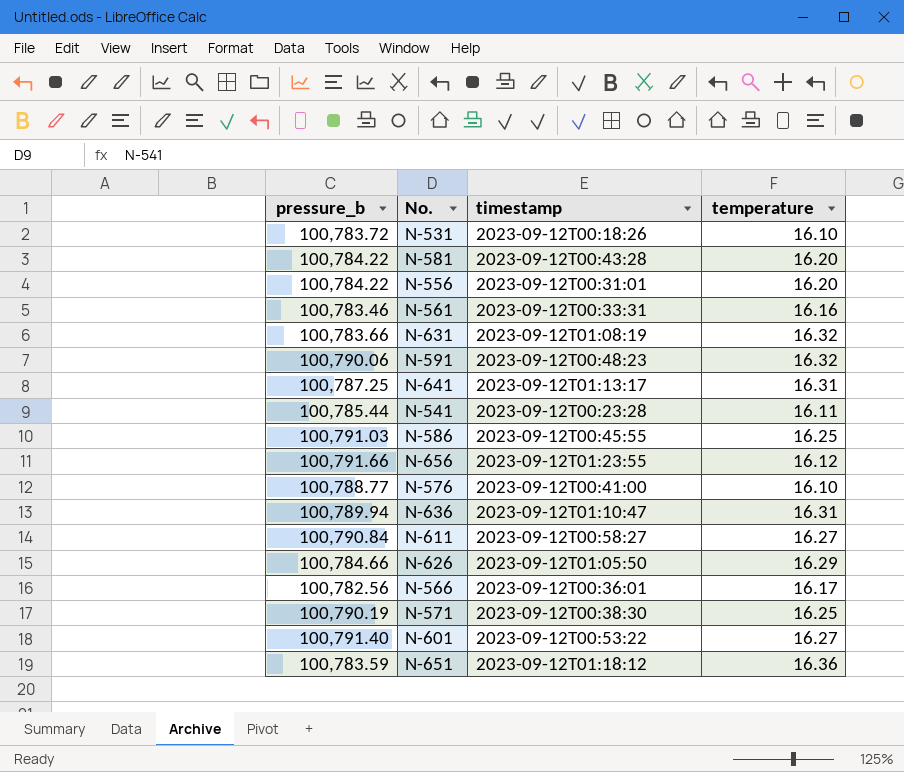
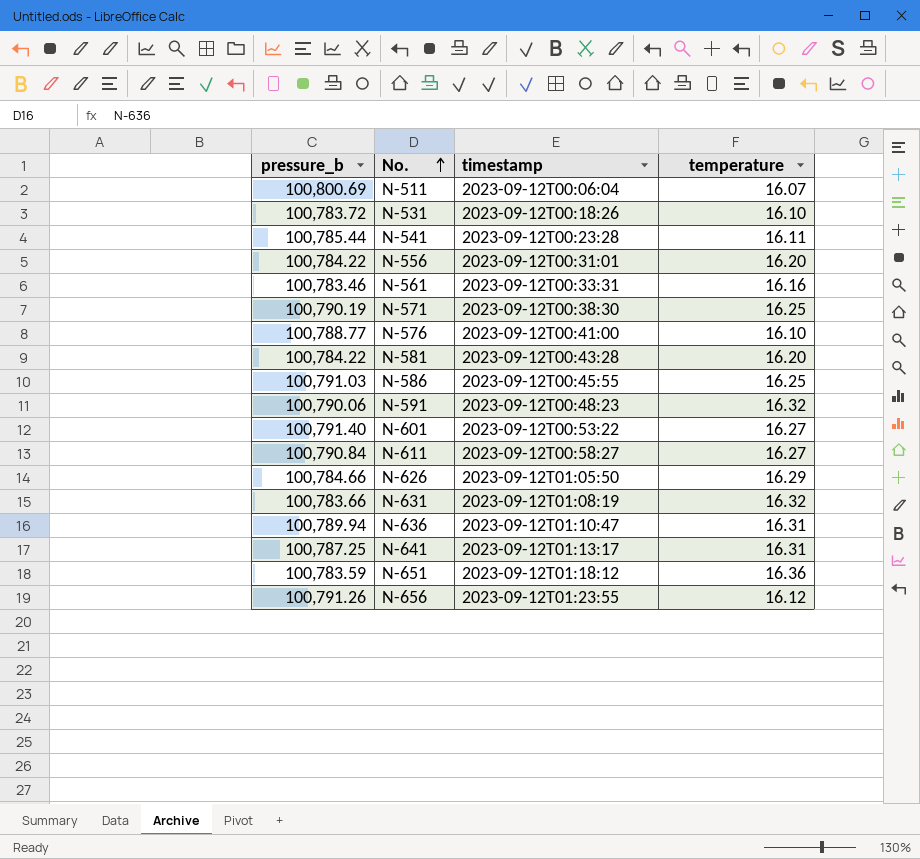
row order: none -> No. ascending
row N-566: 100,782.56 | 2023-09-12T00:36:01 | 16.17 -> none
row N-511: none -> 100,800.69 | 2023-09-12T00:06:04 | 16.07
N-656 | pressure_b: 100,791.66 -> 100,791.26

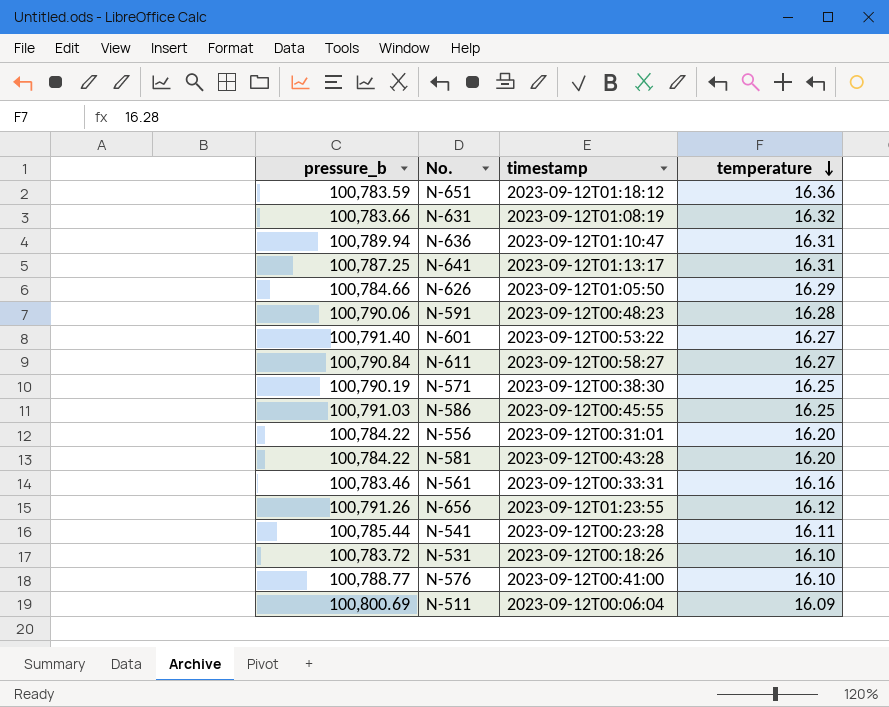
row order: No. ascending -> temperature descending
N-591 | temperature: 16.32 -> 16.28
N-511 | temperature: 16.07 -> 16.09

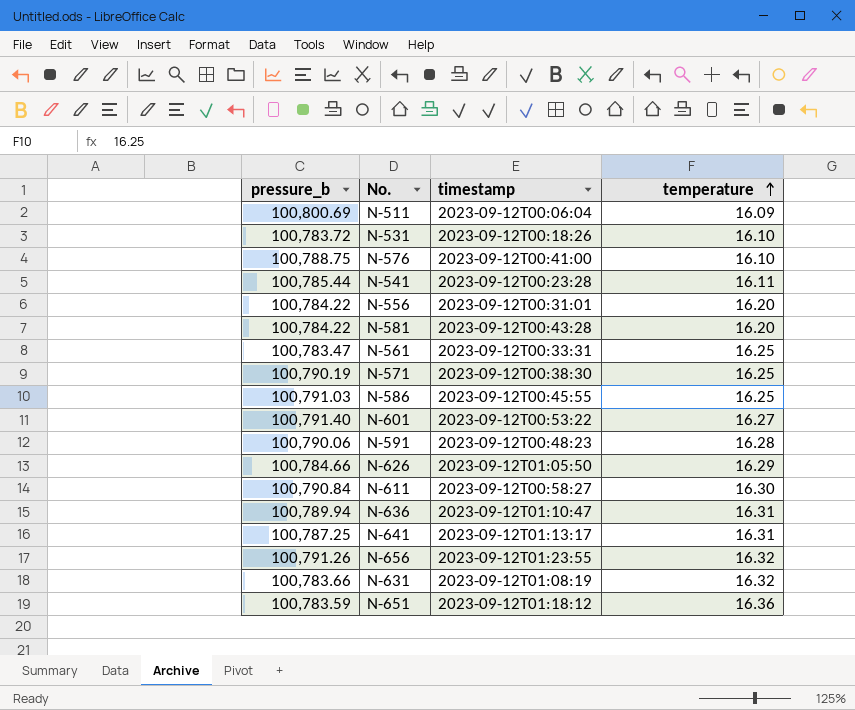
row order: temperature descending -> temperature ascending
N-576 | pressure_b: 100,788.77 -> 100,788.75
N-561 | pressure_b: 100,783.46 -> 100,783.47
N-561 | temperature: 16.16 -> 16.25
N-611 | temperature: 16.27 -> 16.30
N-656 | temperature: 16.12 -> 16.32

